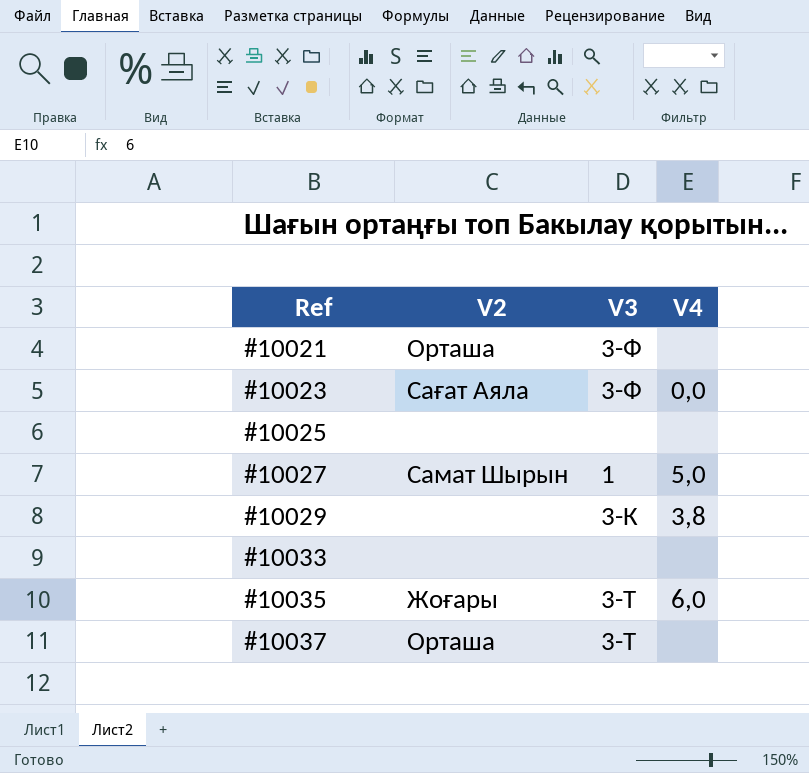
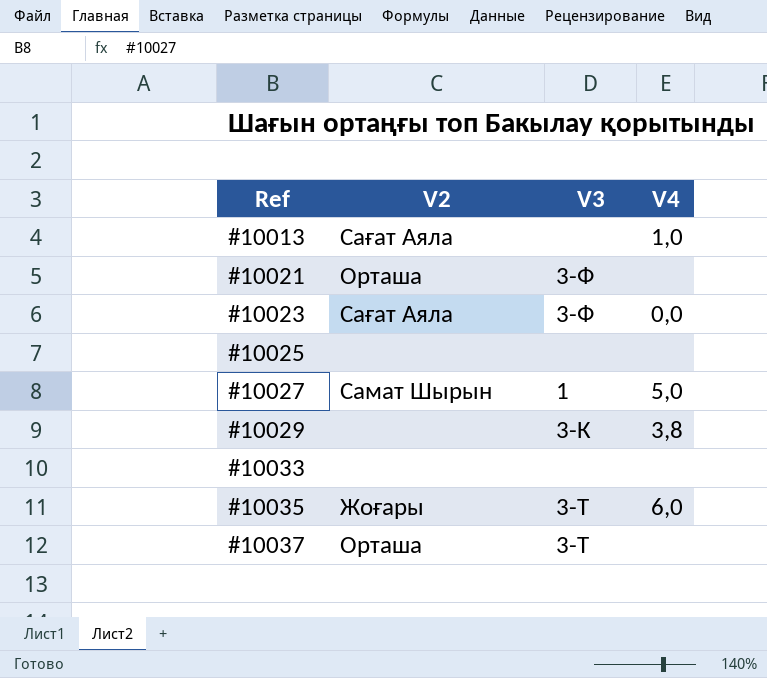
row #10013: none -> Сағат Аяла | none | 1,0

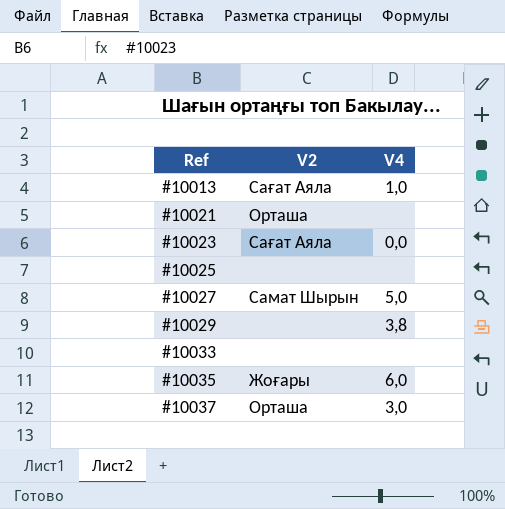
column V3 | position: 3 -> none
#10037 | V4: none -> 3,0

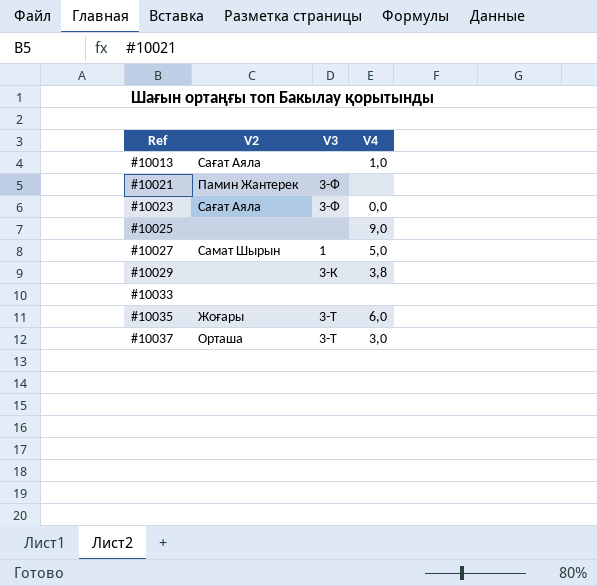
column V3 | position: none -> 3
#10021 | V2: Орташа -> Памин Жантерек
#10025 | V4: none -> 9,0

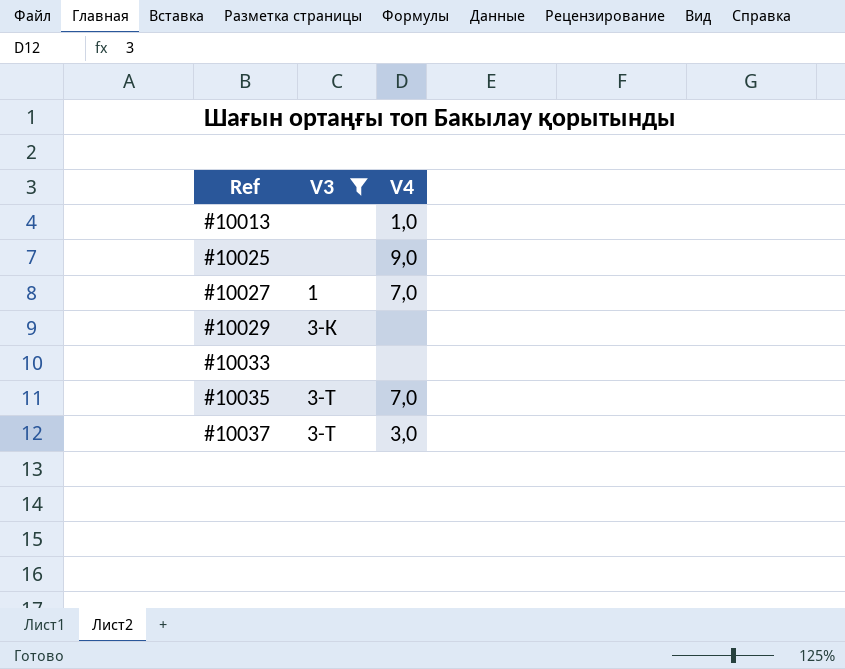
filter: none -> V3 != 3-Ф
column V2 | position: 2 -> none
#10027 | V4: 5,0 -> 7,0
#10029 | V4: 3,8 -> none
#10035 | V4: 6,0 -> 7,0

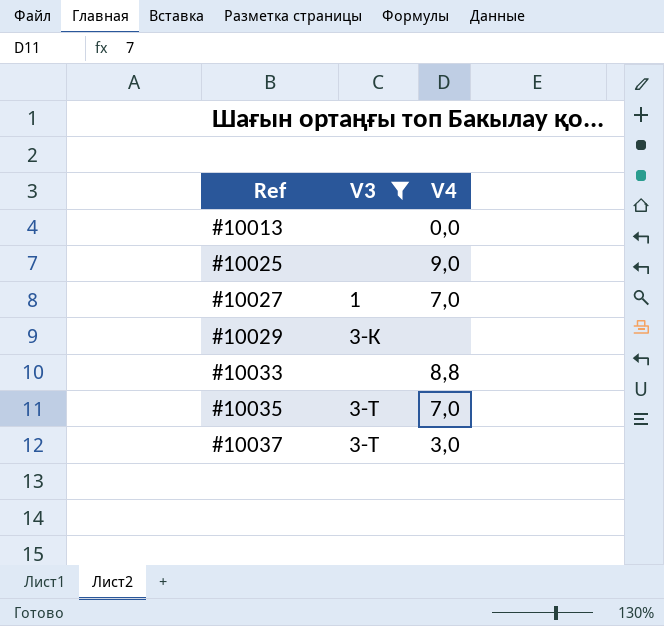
#10013 | V4: 1,0 -> 0,0
#10033 | V4: none -> 8,8

